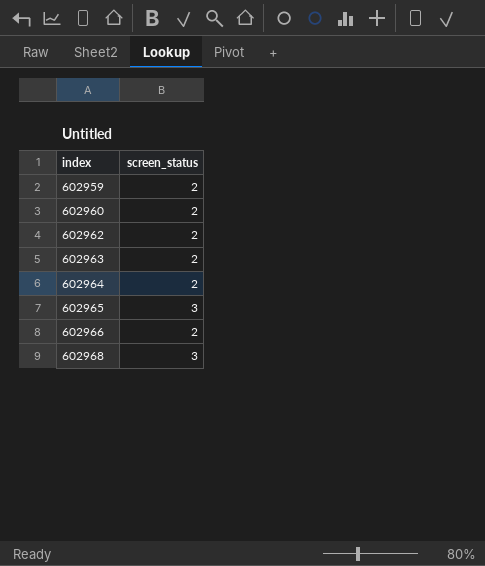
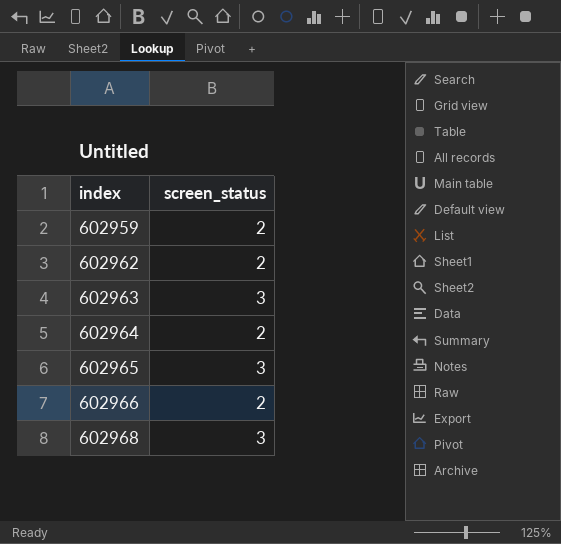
row 602960: 2 -> none
602963 | screen_status: 2 -> 3

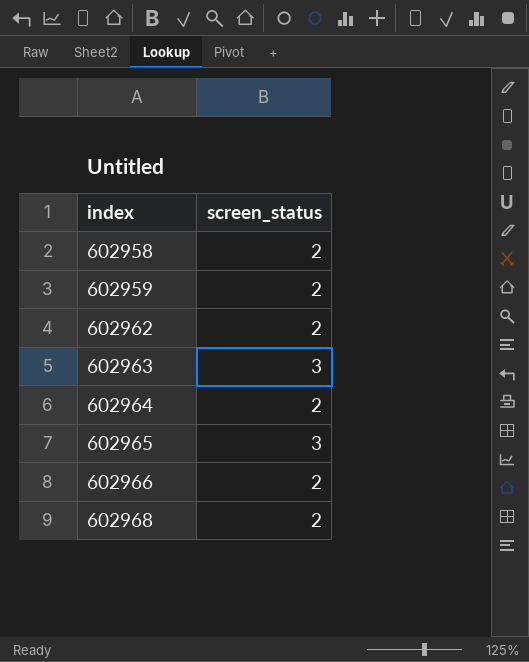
row 602958: none -> 2
602968 | screen_status: 3 -> 2

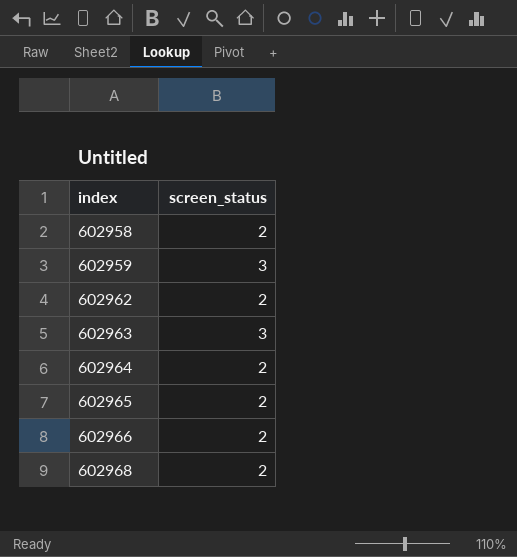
602959 | screen_status: 2 -> 3
602965 | screen_status: 3 -> 2

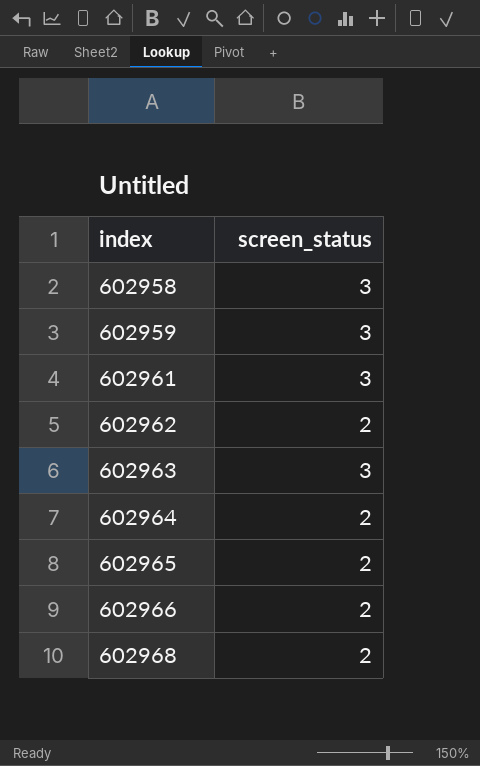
602958 | screen_status: 2 -> 3
row 602961: none -> 3

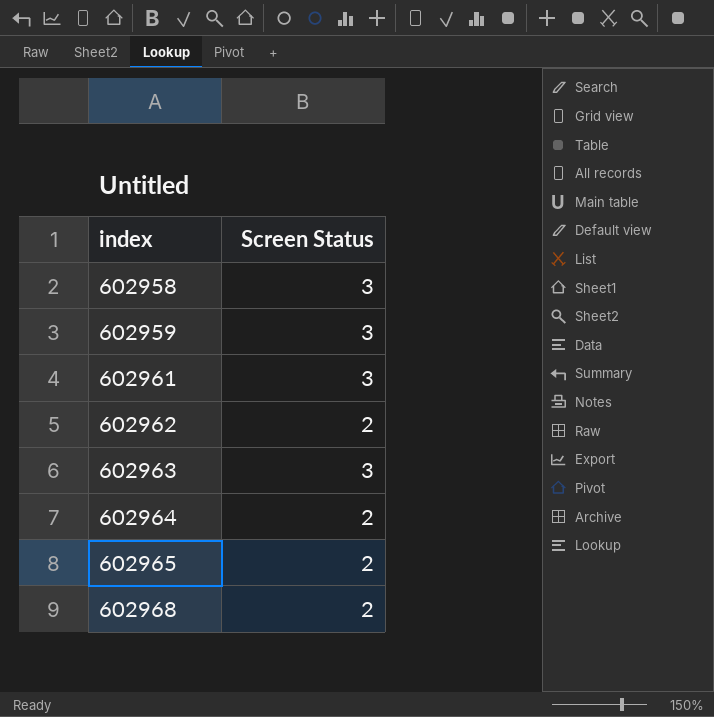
column name: screen_status -> Screen Status
row 602966: 2 -> none

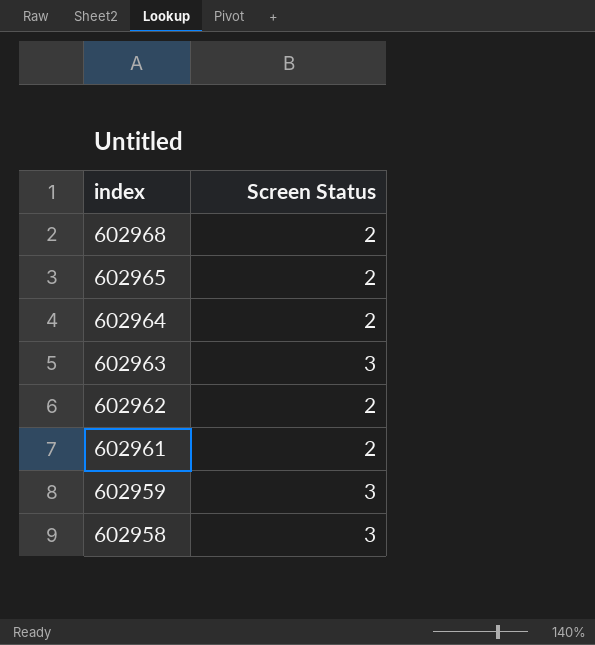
row order: index ascending -> index descending
602961 | Screen Status: 3 -> 2

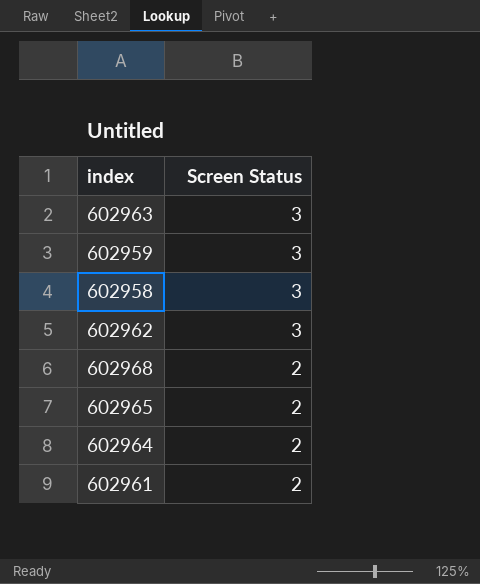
row order: index descending -> Screen Status descending
602962 | Screen Status: 2 -> 3

